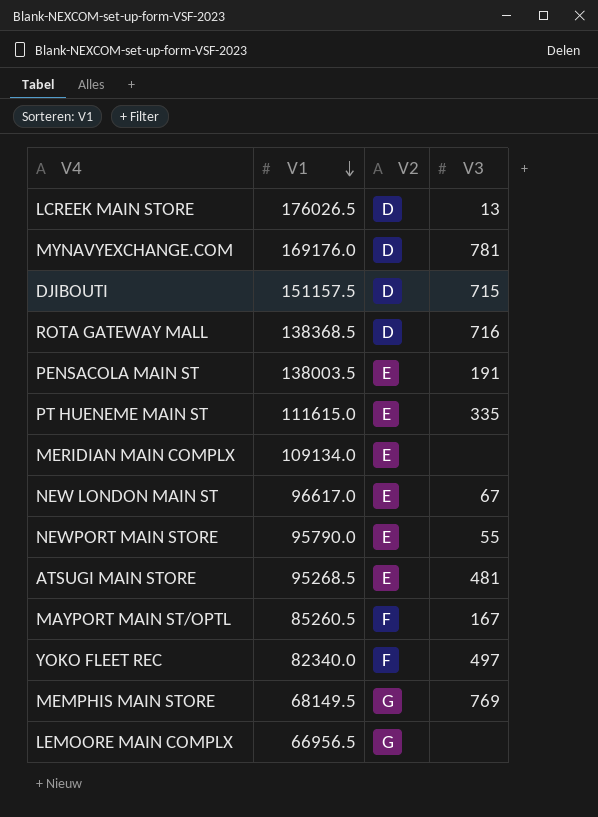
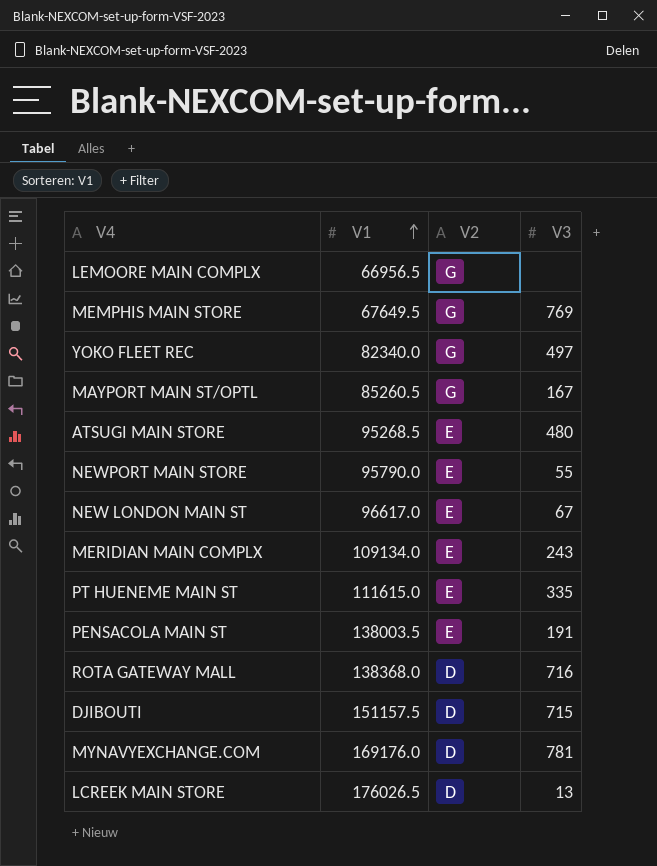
row order: V1 descending -> V1 ascending
MEMPHIS MAIN STORE | V1: 68149.5 -> 67649.5
YOKO FLEET REC | V2: F -> G
MAYPORT MAIN ST/OPTL | V2: F -> G
ATSUGI MAIN STORE | V3: 481 -> 480
MERIDIAN MAIN COMPLX | V3: none -> 243
ROTA GATEWAY MALL | V1: 138368.5 -> 138368.0

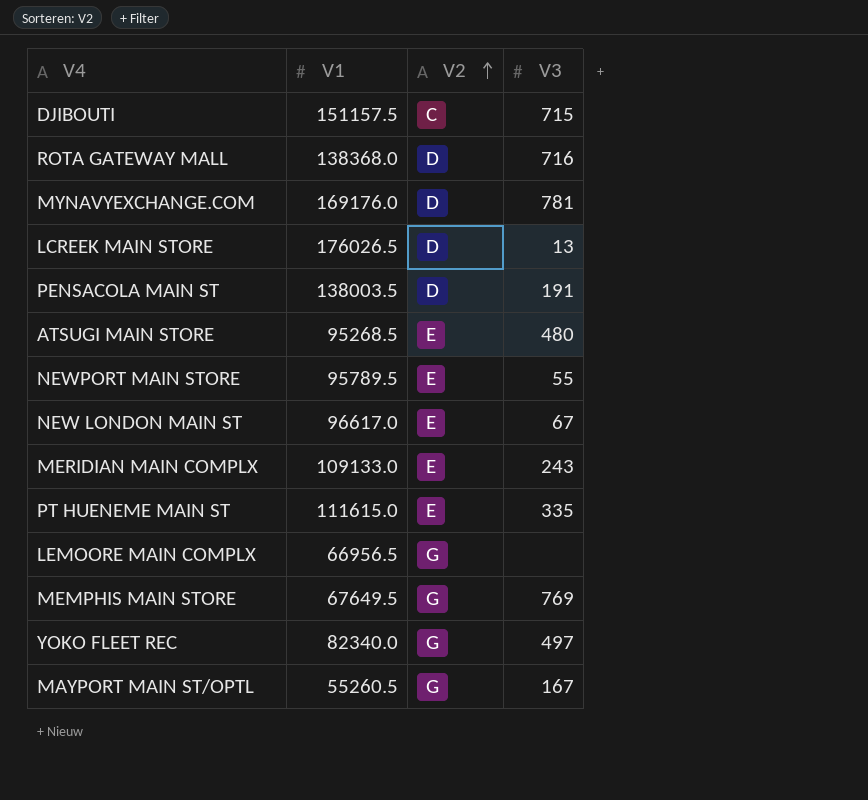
row order: V1 ascending -> V2 ascending
DJIBOUTI | V2: D -> C
PENSACOLA MAIN ST | V2: E -> D
NEWPORT MAIN STORE | V1: 95790.0 -> 95789.5
MERIDIAN MAIN COMPLX | V1: 109134.0 -> 109133.0
MAYPORT MAIN ST/OPTL | V1: 85260.5 -> 55260.5

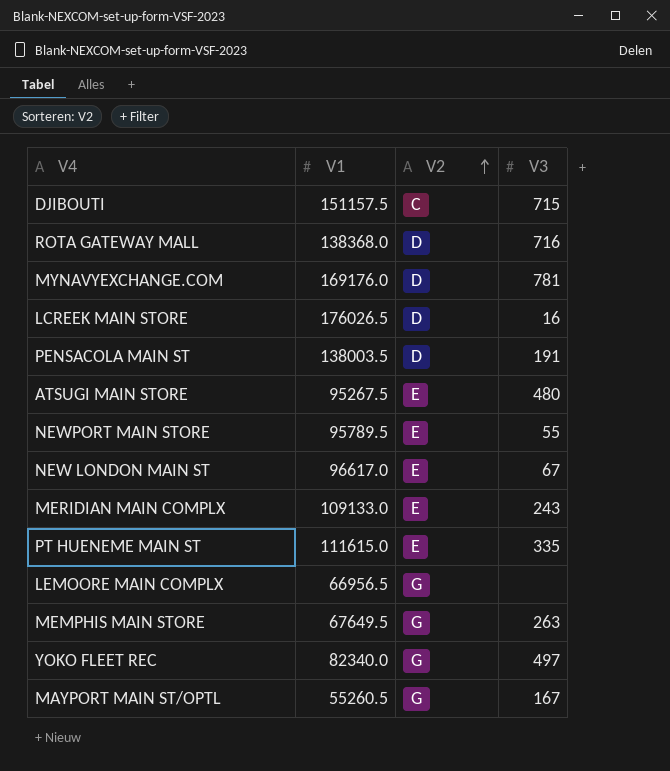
LCREEK MAIN STORE | V3: 13 -> 16
ATSUGI MAIN STORE | V1: 95268.5 -> 95267.5
MEMPHIS MAIN STORE | V3: 769 -> 263

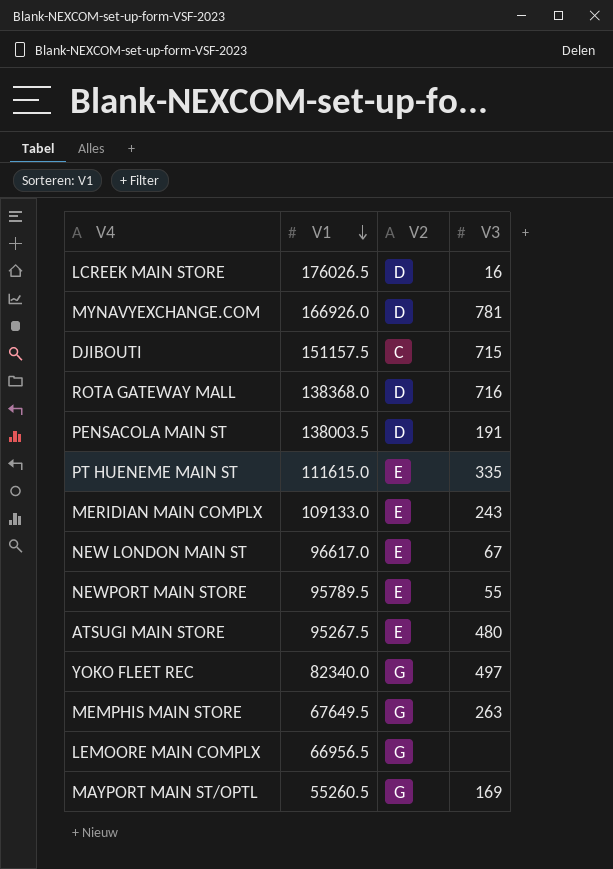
row order: V2 ascending -> V1 descending
MYNAVYEXCHANGE.COM | V1: 169176.0 -> 166926.0
MAYPORT MAIN ST/OPTL | V3: 167 -> 169

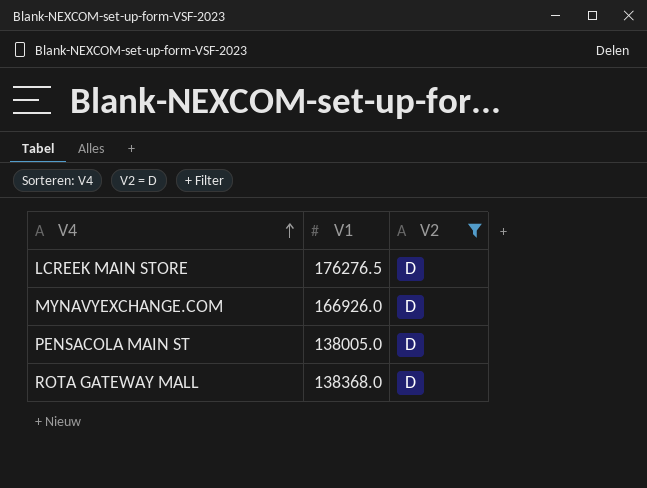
filter: none -> V2 = D
row order: V1 descending -> V4 ascending
column V3 | position: 4 -> none
LCREEK MAIN STORE | V1: 176026.5 -> 176276.5
PENSACOLA MAIN ST | V1: 138003.5 -> 138005.0

